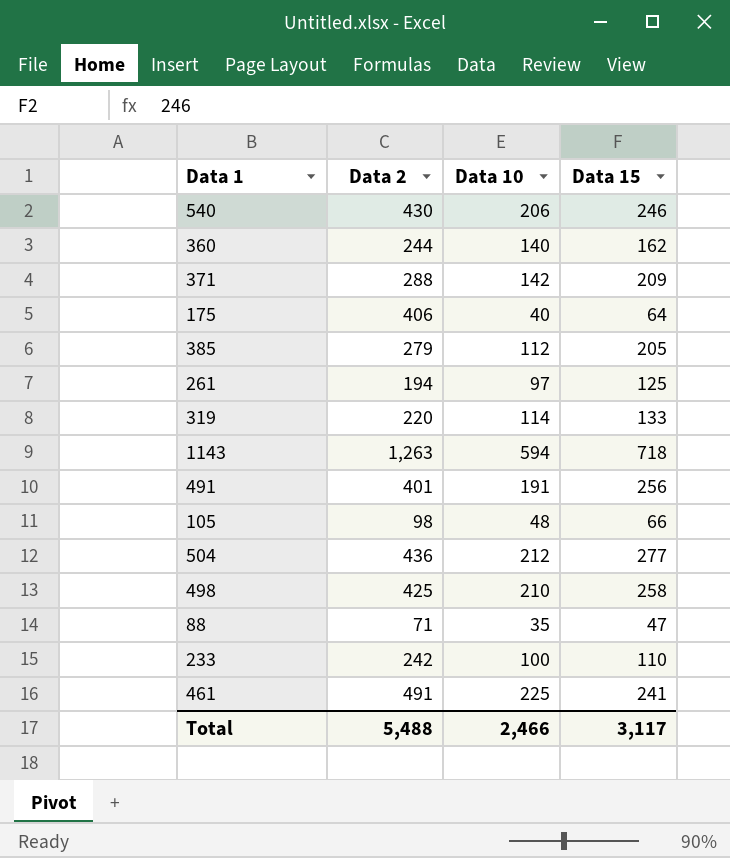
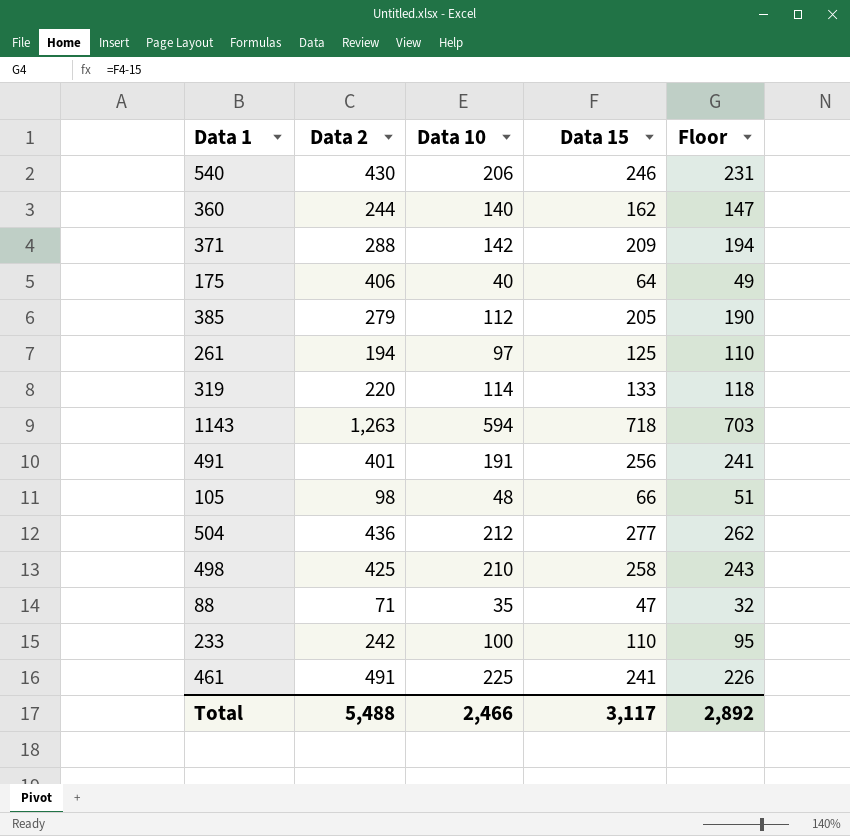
column Floor | formula: none -> [Data 15] - 15

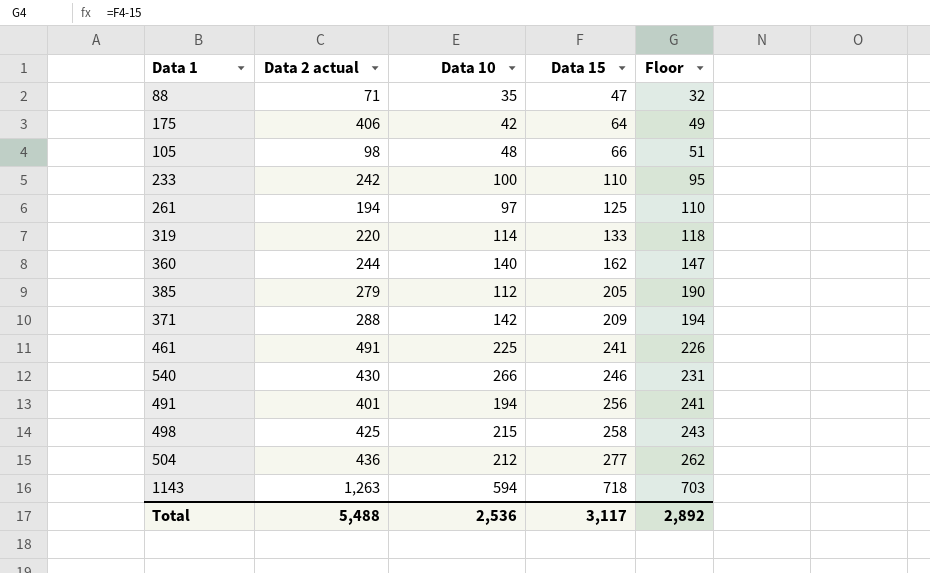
row order: none -> Data 15 ascending
column name: Data 2 -> Data 2 actual
175 | Data 10: 40 -> 42
540 | Data 10: 206 -> 266
491 | Data 10: 191 -> 194
498 | Data 10: 210 -> 215
Total | Data 10: 2,466 -> 2,536

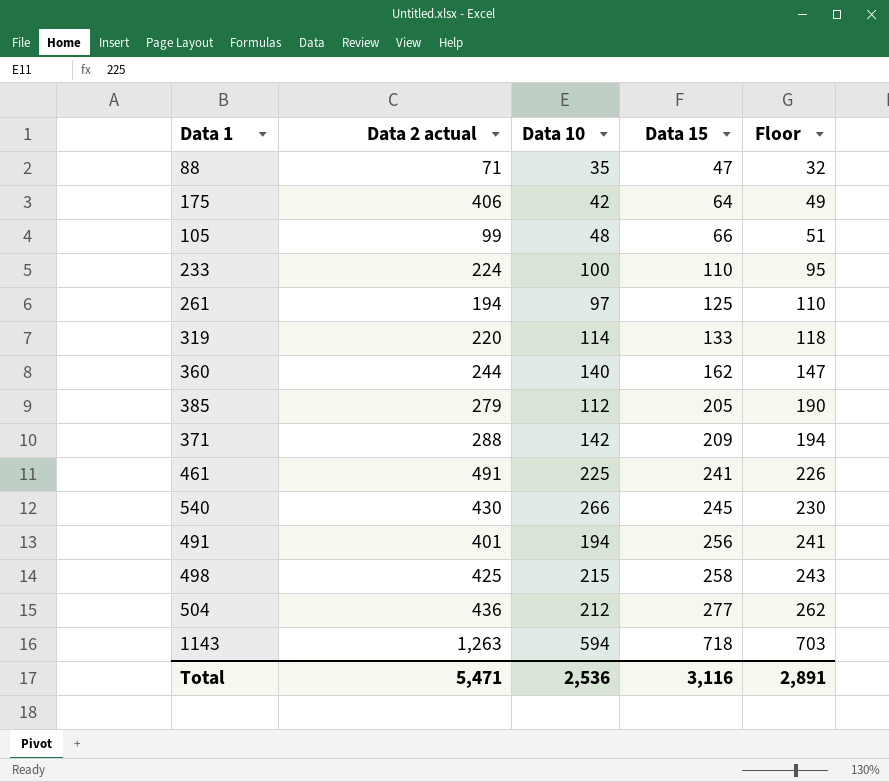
105 | Data 2 actual: 98 -> 99
233 | Data 2 actual: 242 -> 224
540 | Data 15: 246 -> 245
540 | Floor: 231 -> 230
Total | Data 2 actual: 5,488 -> 5,471
Total | Data 15: 3,117 -> 3,116
Total | Floor: 2,892 -> 2,891

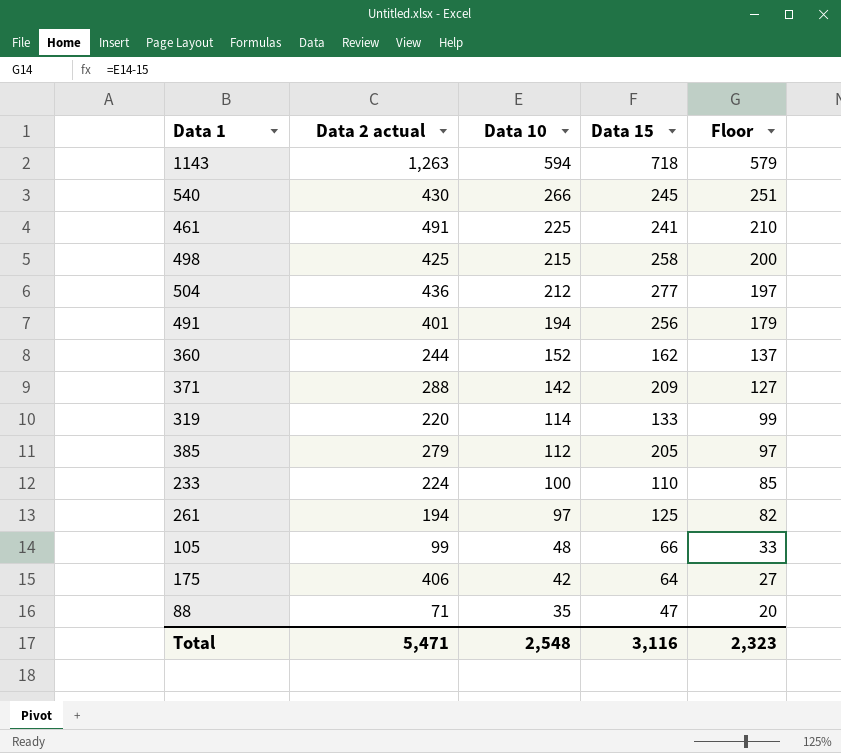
row order: Data 15 ascending -> Data 10 descending
column Floor | formula: [Data 15] - 15 -> [Data 10] - 15
360 | Data 10: 140 -> 152
Total | Data 10: 2,536 -> 2,548
Total | Floor: 2,891 -> 2,323

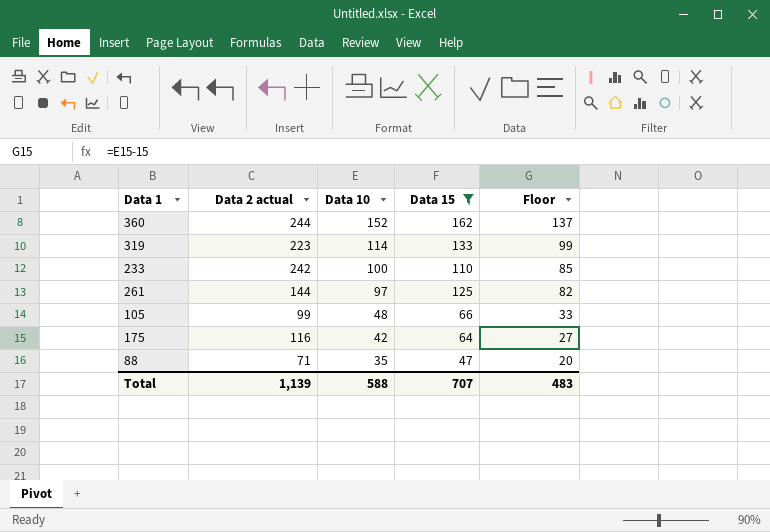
filter: none -> Data 15 <= 162
319 | Data 2 actual: 220 -> 223
233 | Data 2 actual: 224 -> 242
261 | Data 2 actual: 194 -> 144
175 | Data 2 actual: 406 -> 116
Total | Data 2 actual: 5,471 -> 1,139
Total | Data 10: 2,548 -> 588
Total | Data 15: 3,116 -> 707
Total | Floor: 2,323 -> 483

